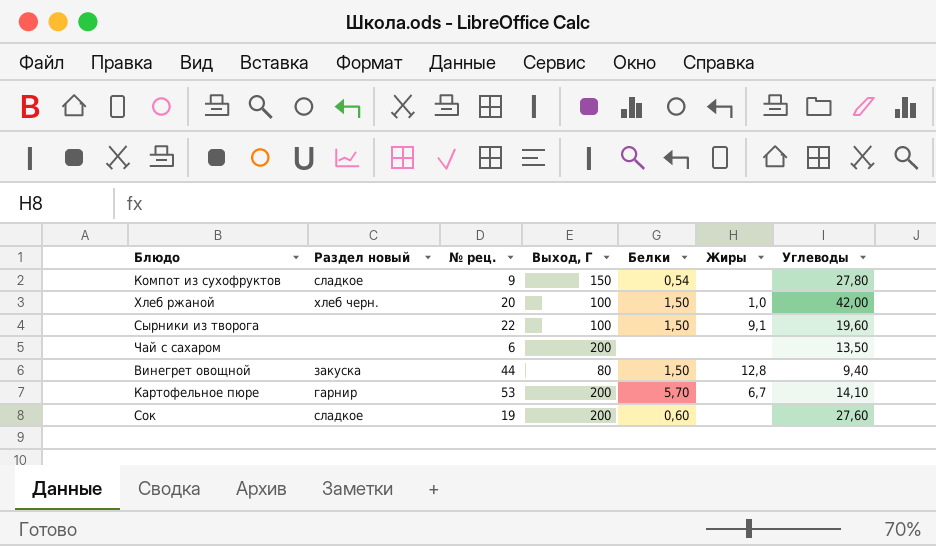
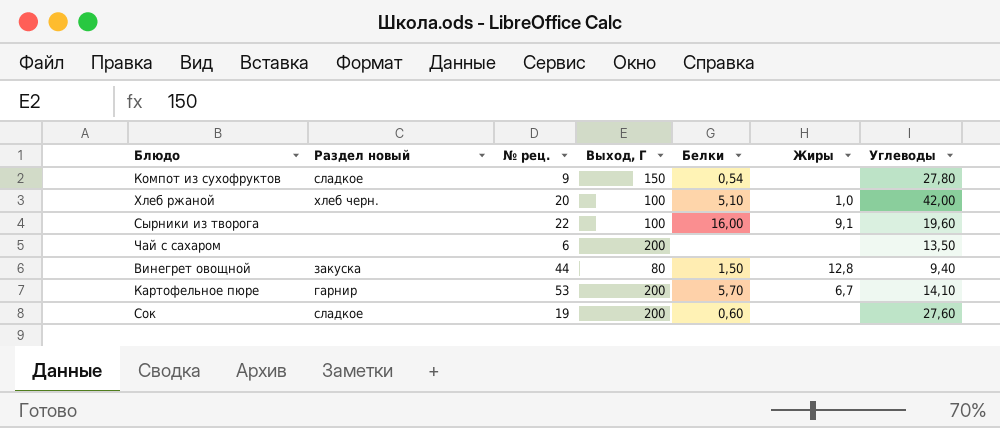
Хлеб ржаной | Белки: 1,50 -> 5,10
Сырники из творога | Белки: 1,50 -> 16,00

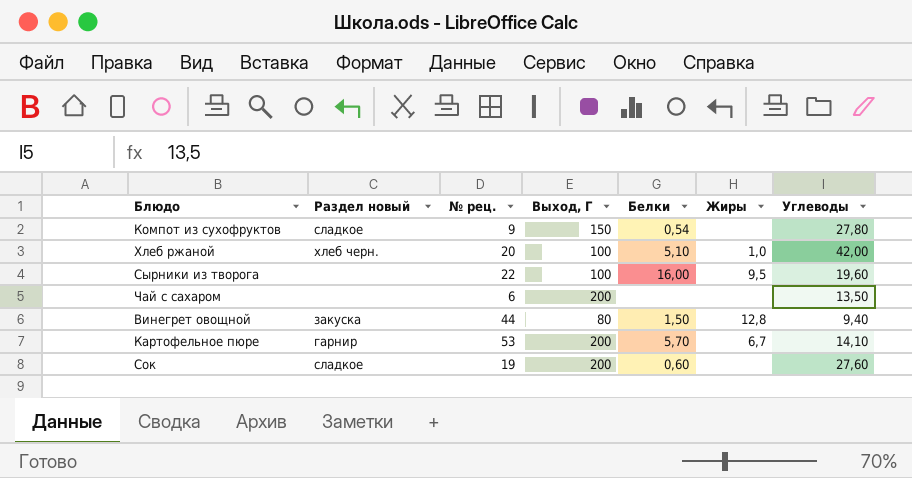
Сырники из творога | Жиры: 9,1 -> 9,5

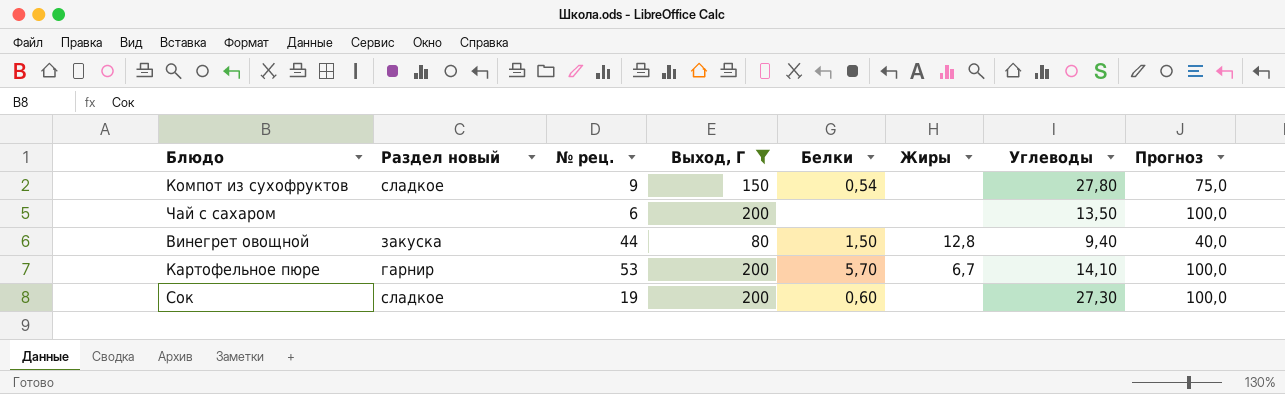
filter: none -> Выход, Г != 100
column Прогноз | formula: none -> [Выход, Г] * 0,5
Сок | Углеводы: 27,60 -> 27,30

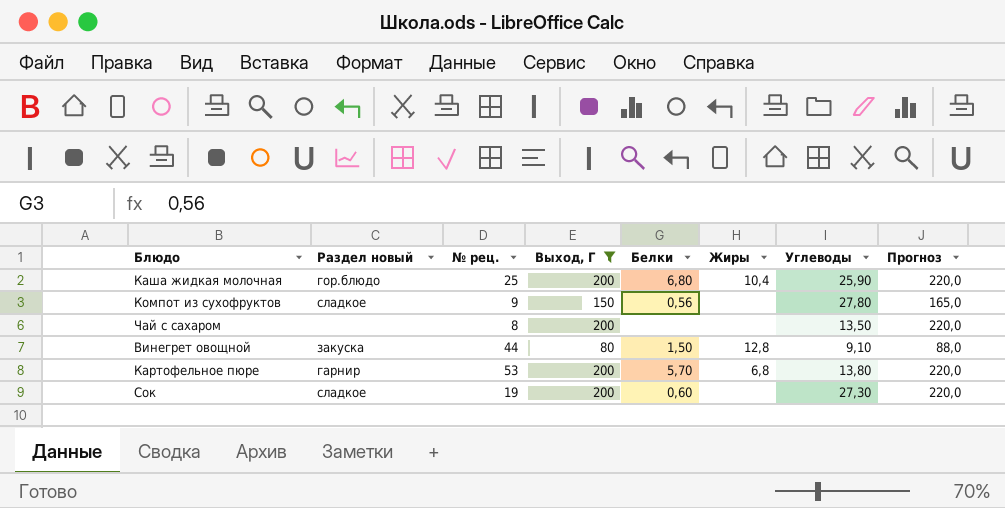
column Прогноз | formula: [Выход, Г] * 0,5 -> [Выход, Г] * 1,1
row Каша жидкая молочная: none -> гор.блюдо | 25 | 200 | 6,80 | 10,4 | 25,90 | 220,0
Компот из сухофруктов | Белки: 0,54 -> 0,56
Чай с сахаром | № рец.: 6 -> 8
Винегрет овощной | Углеводы: 9,40 -> 9,10
Картофельное пюре | Жиры: 6,7 -> 6,8
Картофельное пюре | Углеводы: 14,10 -> 13,80

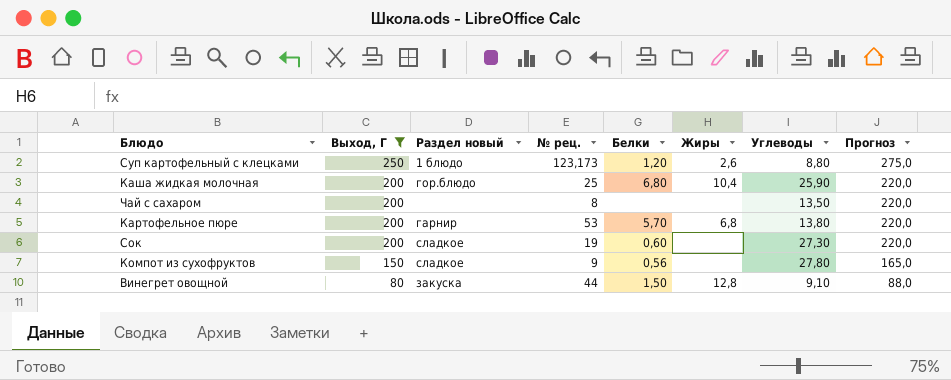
row order: none -> Выход, Г descending
column Выход, Г | position: 4 -> 2
row Суп картофельный с клецками: none -> 250 | 1 блюдо | 123,173 | 1,20 | 2,6 | 8,80 | 275,0

